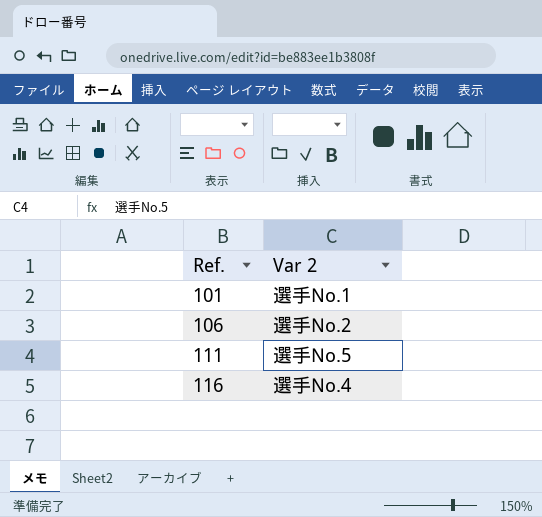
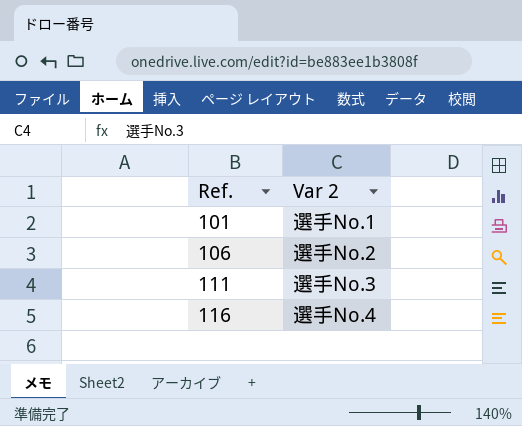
111 | Var 2: 選手No.5 -> 選手No.3

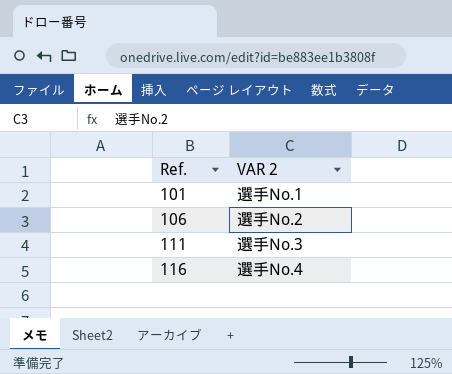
column name: Var 2 -> VAR 2

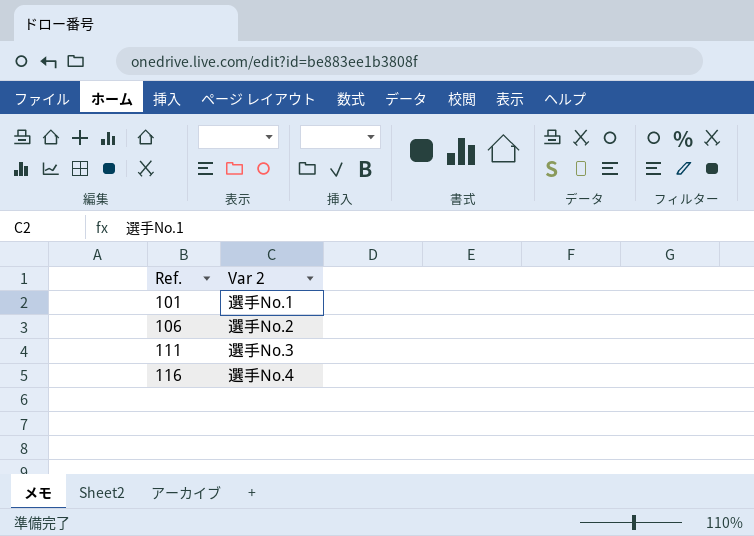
column name: VAR 2 -> Var 2

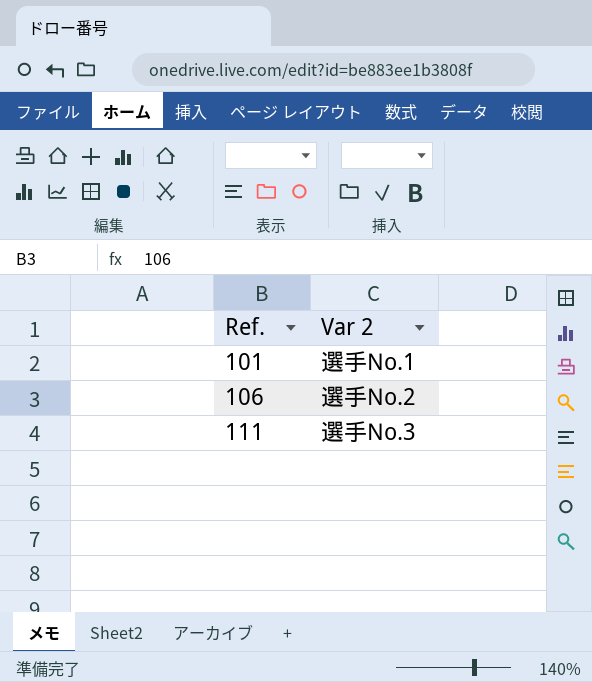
row 116: 選手No.4 -> none

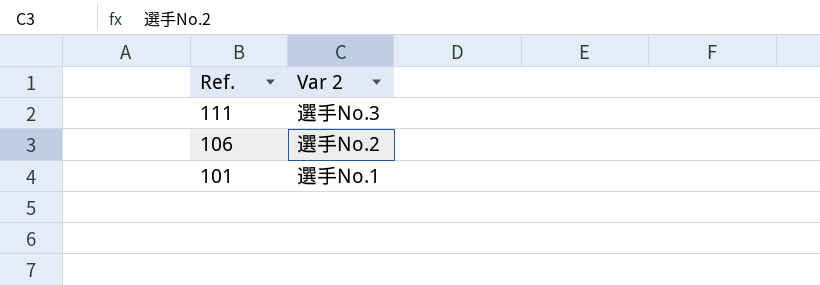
row order: Ref. ascending -> Ref. descending

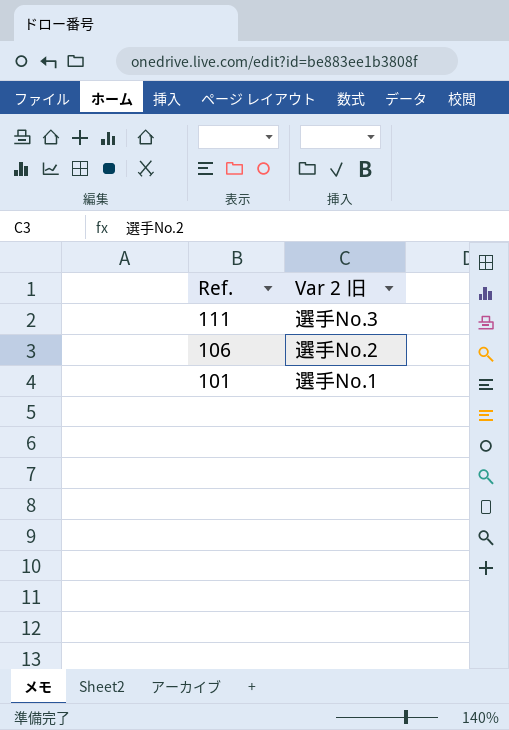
column name: Var 2 -> Var 2 旧

